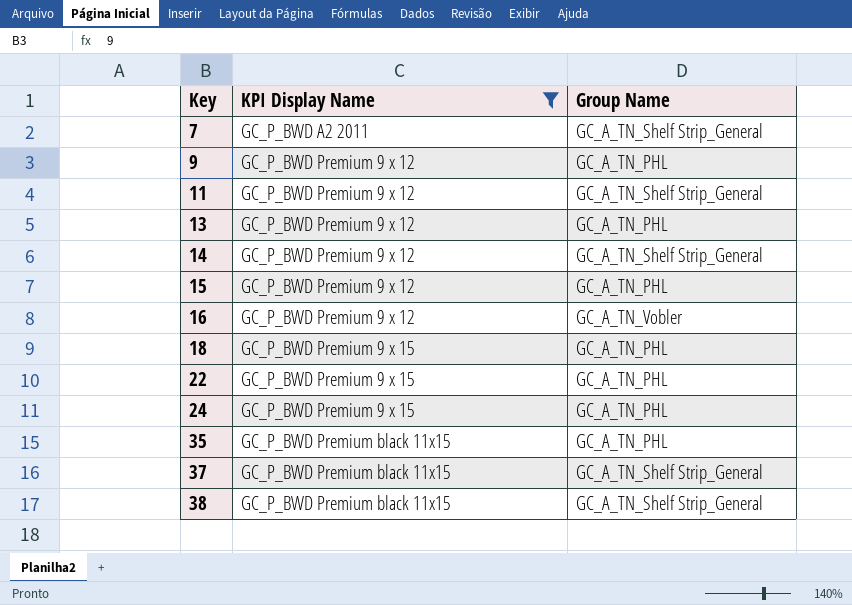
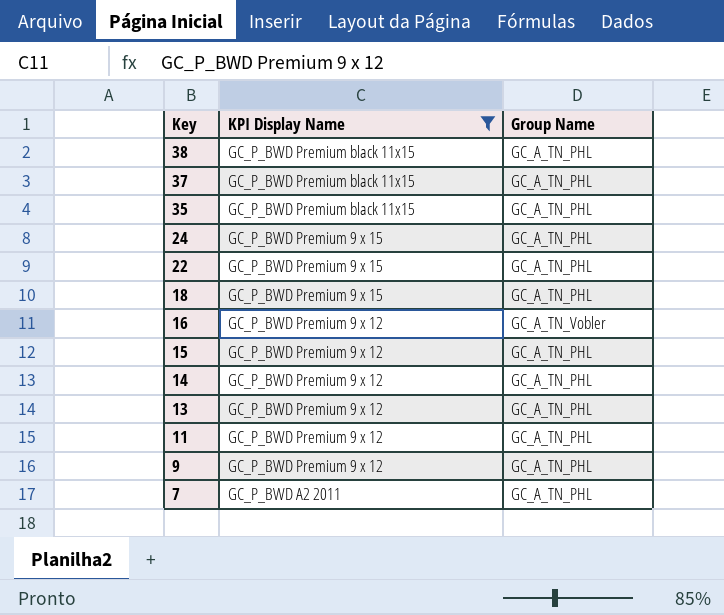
row order: Key ascending -> Key descending
38 | Group Name: GC_A_TN_Shelf Strip_General -> GC_A_TN_PHL
37 | Group Name: GC_A_TN_Shelf Strip_General -> GC_A_TN_PHL
14 | Group Name: GC_A_TN_Shelf Strip_General -> GC_A_TN_PHL
11 | Group Name: GC_A_TN_Shelf Strip_General -> GC_A_TN_PHL
7 | Group Name: GC_A_TN_Shelf Strip_General -> GC_A_TN_PHL

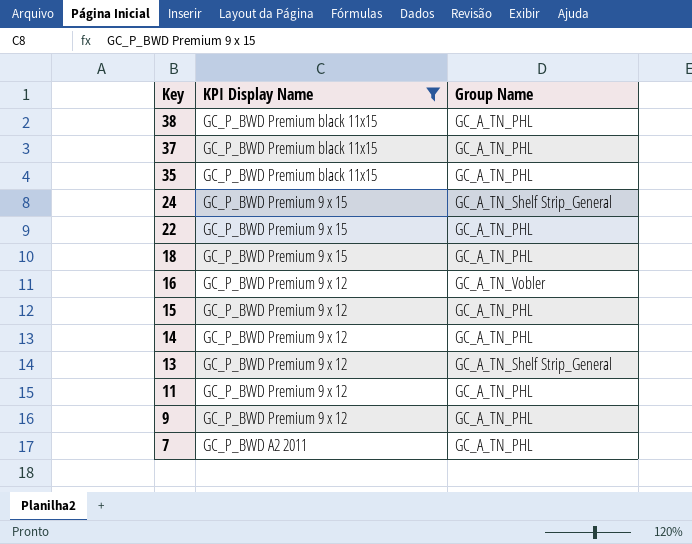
24 | Group Name: GC_A_TN_PHL -> GC_A_TN_Shelf Strip_General
13 | Group Name: GC_A_TN_PHL -> GC_A_TN_Shelf Strip_General

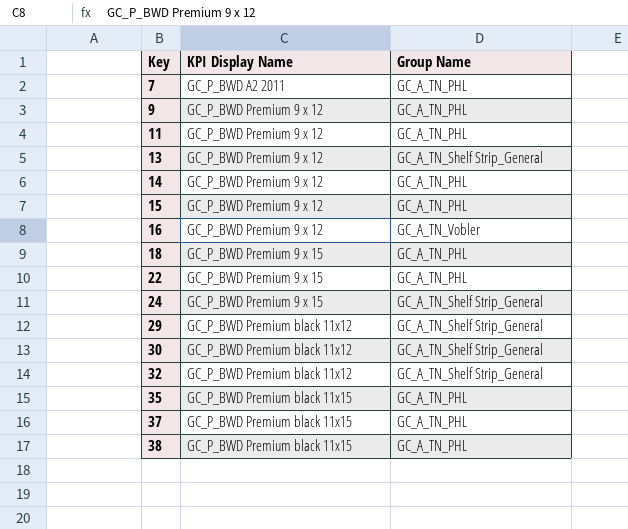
filter: KPI Display Name != GC_P_BWD Premium black 11x12 -> none
row order: Key descending -> Key ascending

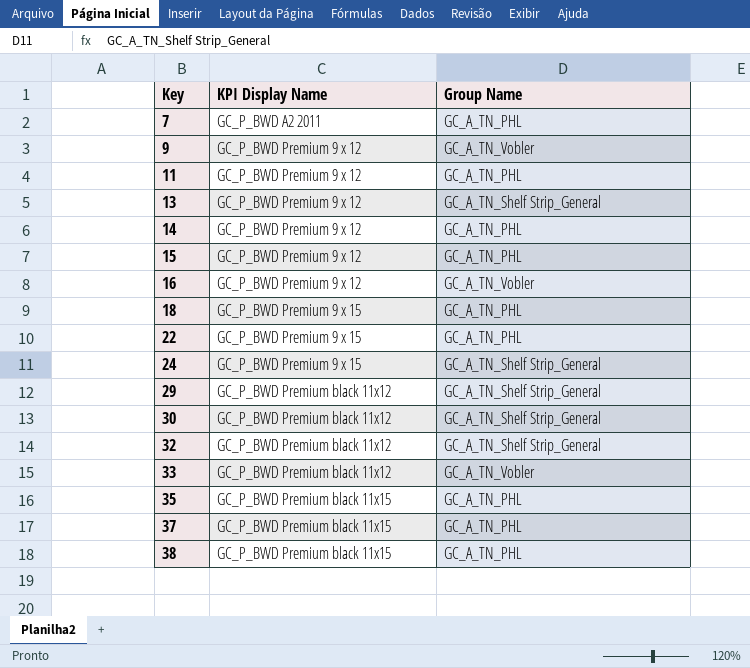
9 | Group Name: GC_A_TN_PHL -> GC_A_TN_Vobler
row 33: none -> GC_P_BWD Premium black 11x12 | GC_A_TN_Vobler

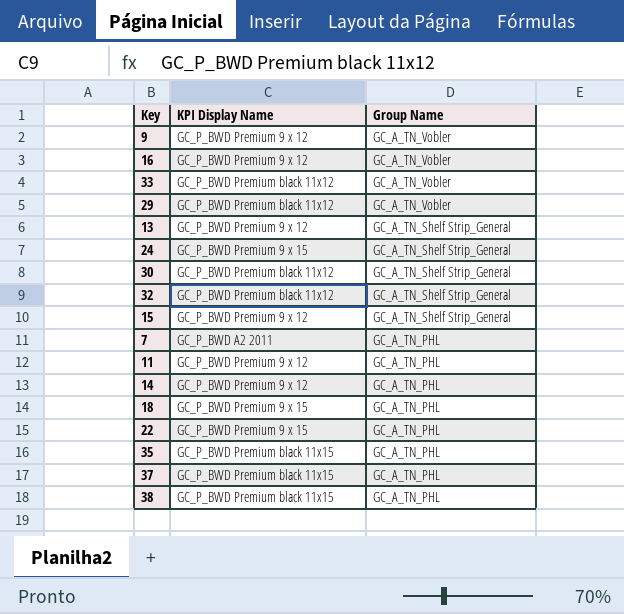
row order: Key ascending -> Group Name descending
29 | Group Name: GC_A_TN_Shelf Strip_General -> GC_A_TN_Vobler
15 | Group Name: GC_A_TN_PHL -> GC_A_TN_Shelf Strip_General

